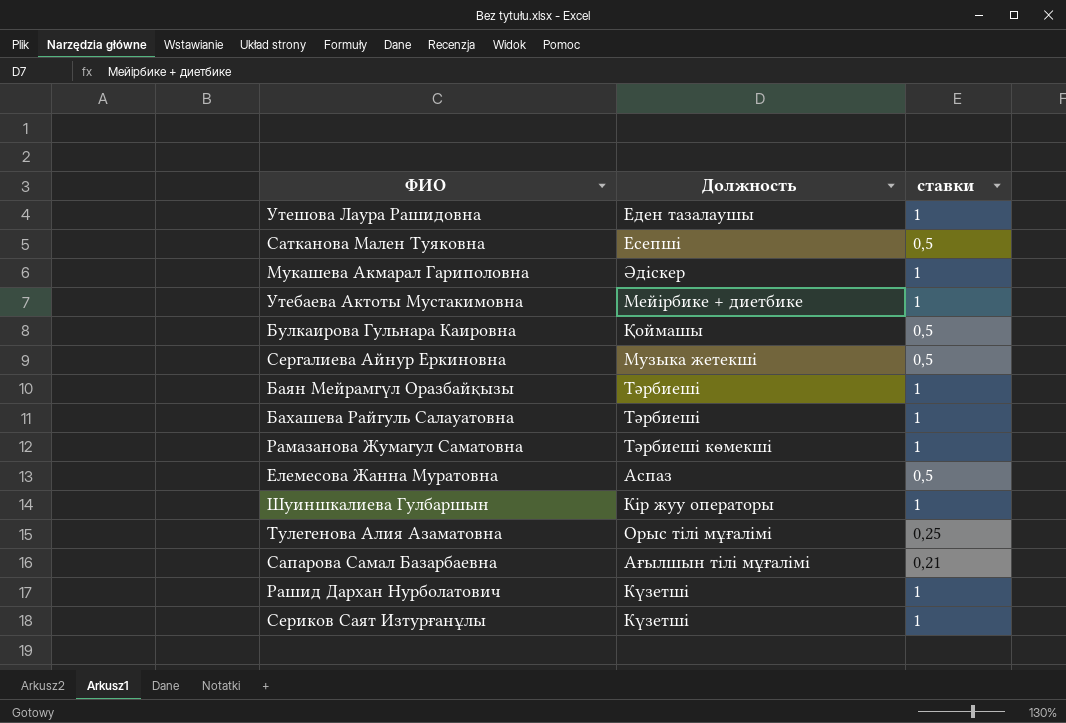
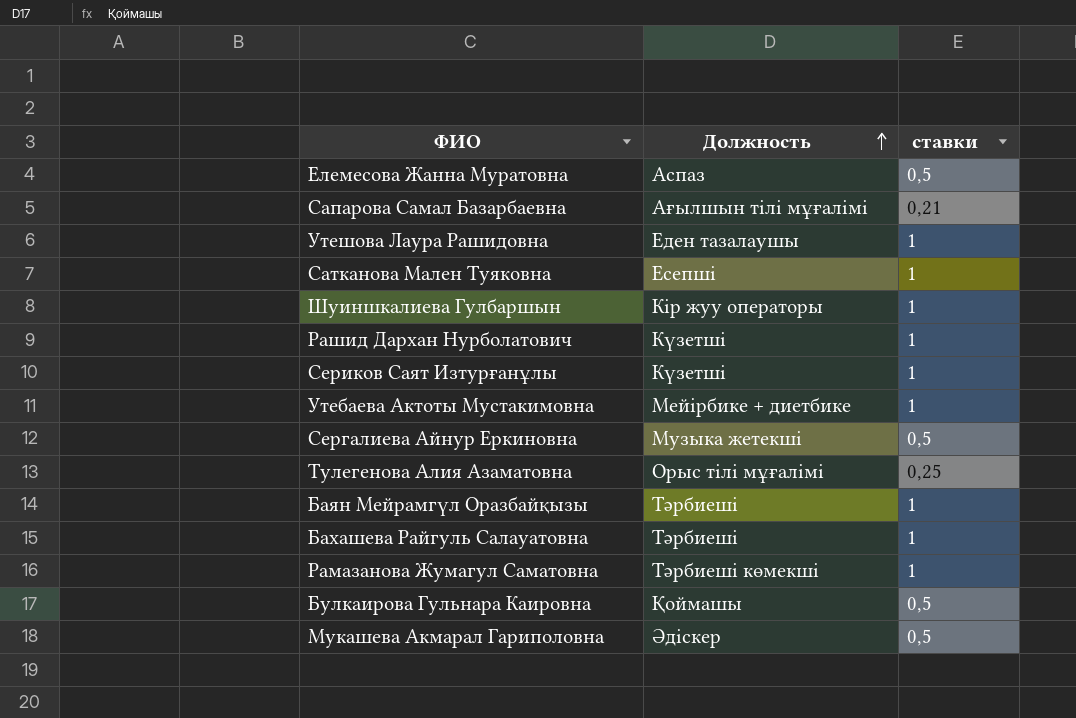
row order: none -> Должность ascending
Сатканова Мален Туяковна | ставки: 0,5 -> 1
Мукашева Акмарал Гариполовна | ставки: 1 -> 0,5

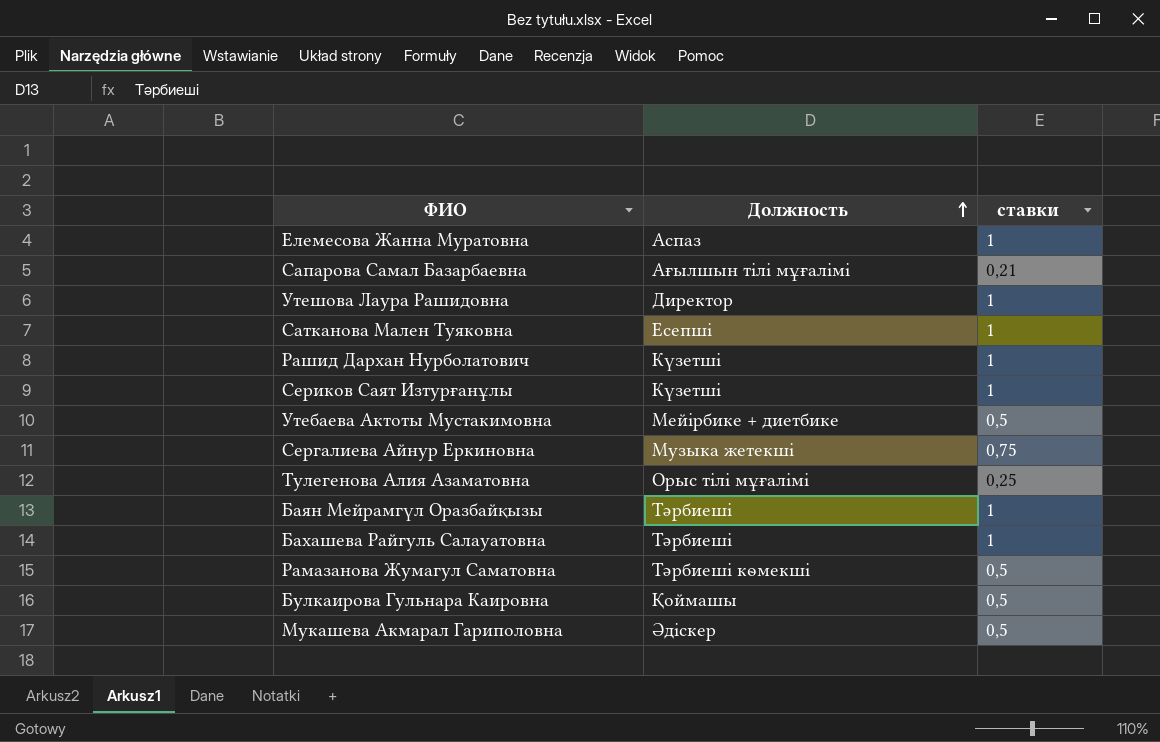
row Шуиншкалиева Гулбаршын: Кір жуу операторы | 1 -> none
Елемесова Жанна Муратовна | ставки: 0,5 -> 1
Утешова Лаура Рашидовна | Должность: Еден тазалаушы -> Директор
Утебаева Актоты Мустакимовна | ставки: 1 -> 0,5
Сергалиева Айнур Еркиновна | ставки: 0,5 -> 0,75
Рамазанова Жумагул Саматовна | ставки: 1 -> 0,5

